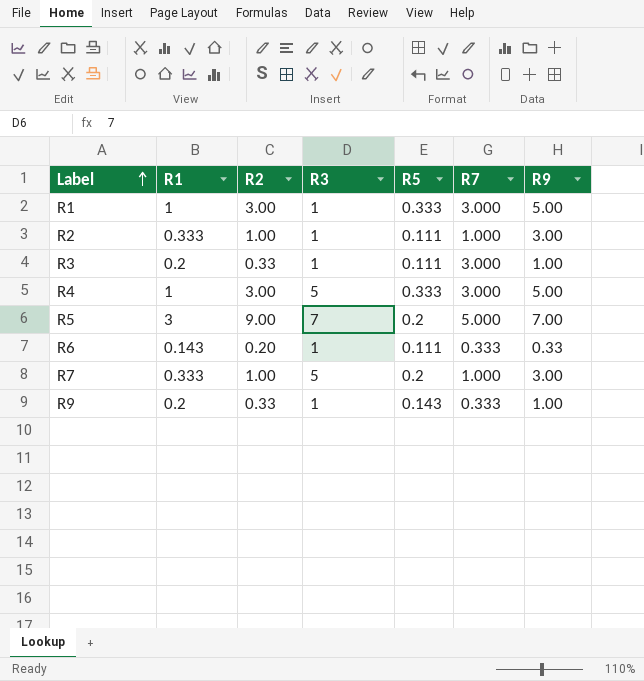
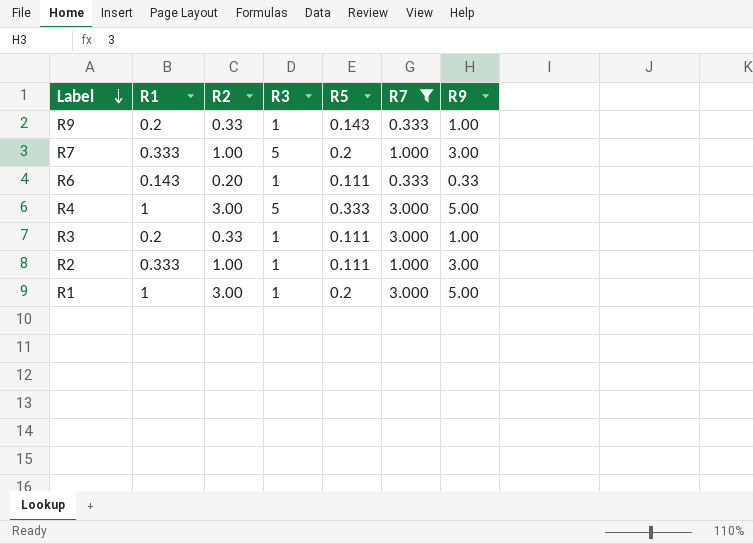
filter: none -> R7 != 5.000
row order: Label ascending -> Label descending
R1 | R5: 0.333 -> 0.2

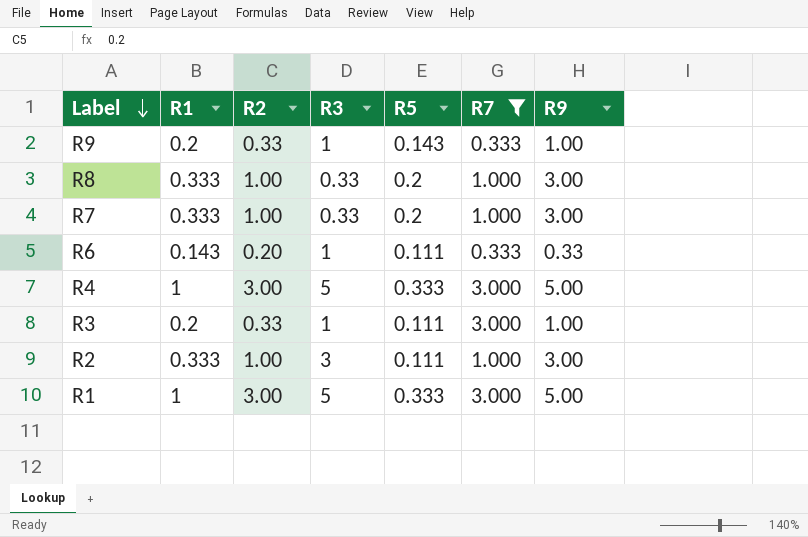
row R8: none -> 0.333 | 1.00 | 0.33 | 0.2 | 1.000 | 3.00
R7 | R3: 5 -> 0.33
R2 | R3: 1 -> 3
R1 | R3: 1 -> 5
R1 | R5: 0.2 -> 0.333

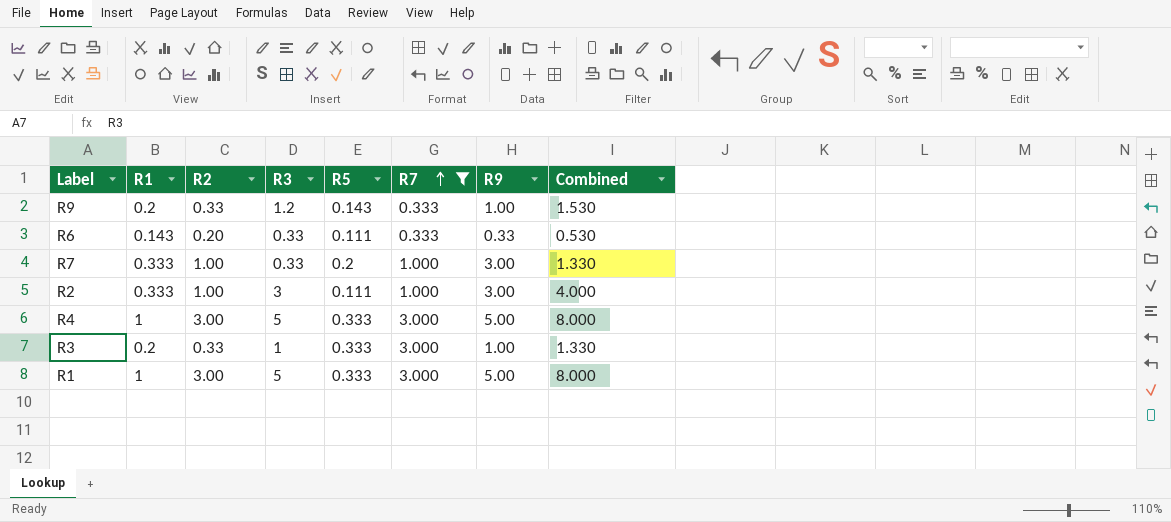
row order: Label descending -> R7 ascending
column Combined | formula: none -> [R2] + [R3]
row R8: 0.333 | 1.00 | 0.33 | 0.2 | 1.000 | 3.00 -> none
R9 | R3: 1 -> 1.2
R6 | R3: 1 -> 0.33
R3 | R5: 0.111 -> 0.333

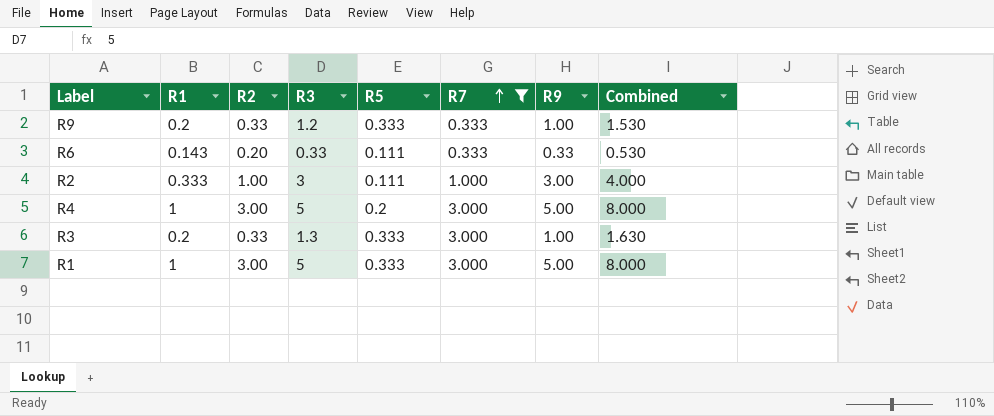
row R7: 0.333 | 1.00 | 0.33 | 0.2 | 1.000 | 3.00 | 1.330 -> none
R9 | R5: 0.143 -> 0.333
R4 | R5: 0.333 -> 0.2
R3 | R3: 1 -> 1.3
R3 | Combined: 1.330 -> 1.630

